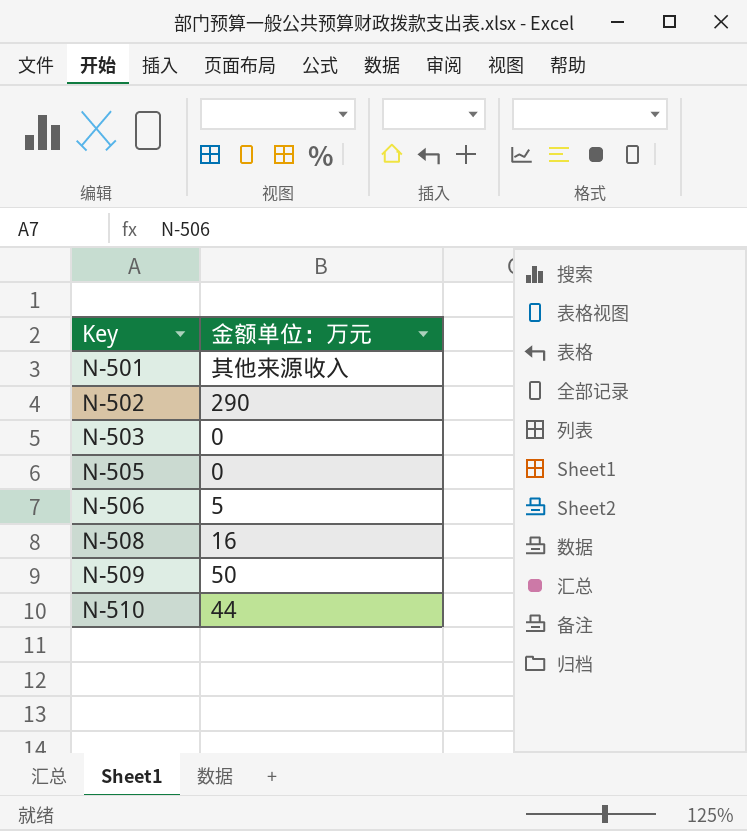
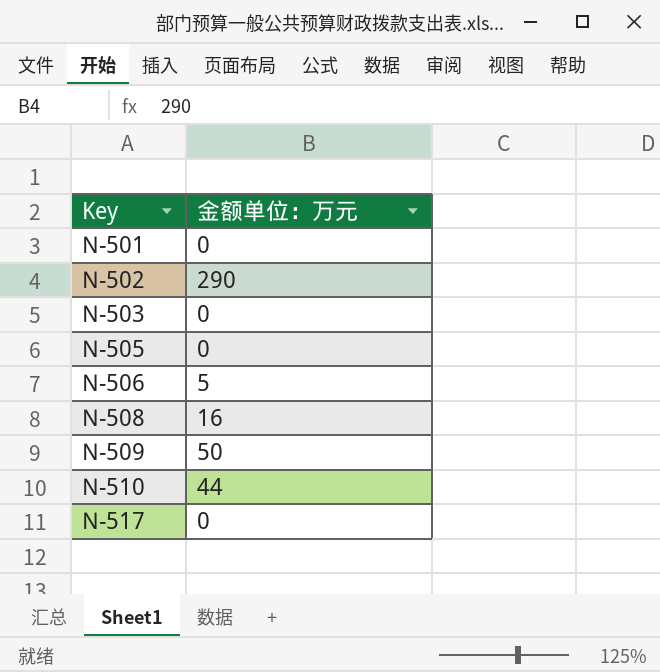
N-501 | 金额单位：万元: 其他来源收入 -> 0
row N-517: none -> 0

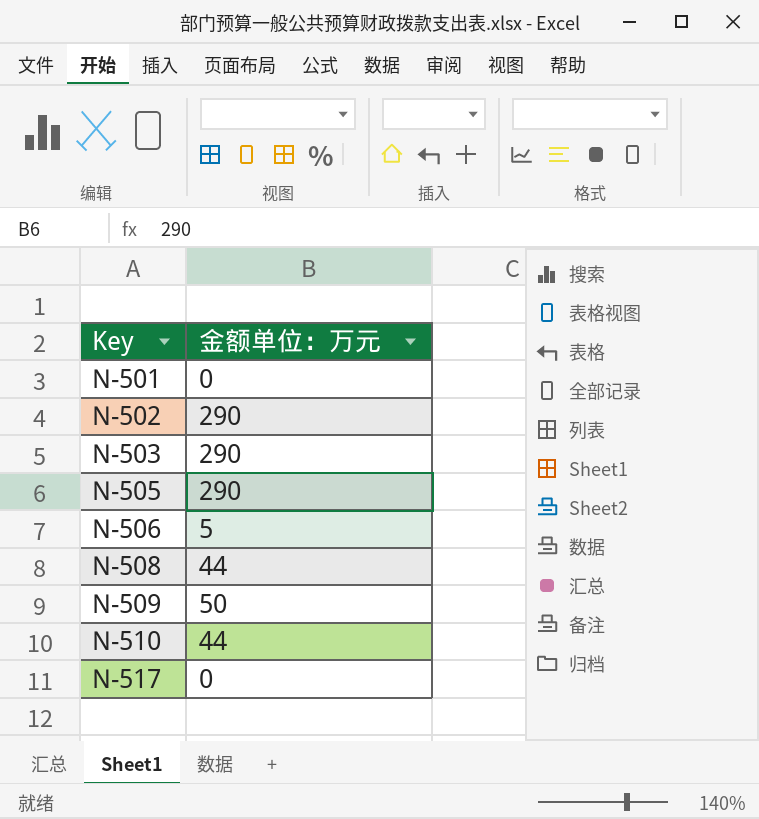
N-503 | 金额单位：万元: 0 -> 290
N-505 | 金额单位：万元: 0 -> 290
N-508 | 金额单位：万元: 16 -> 44

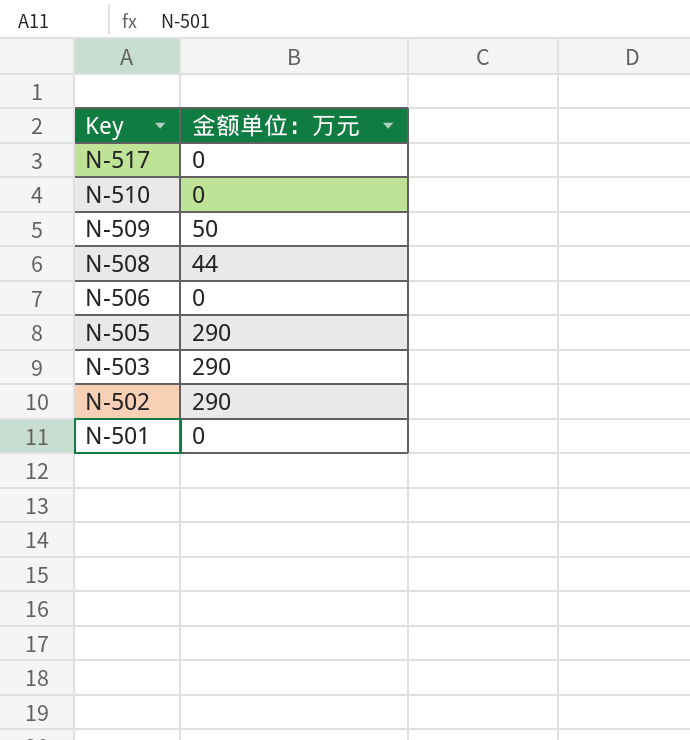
row order: Key ascending -> Key descending
N-510 | 金额单位：万元: 44 -> 0
N-506 | 金额单位：万元: 5 -> 0

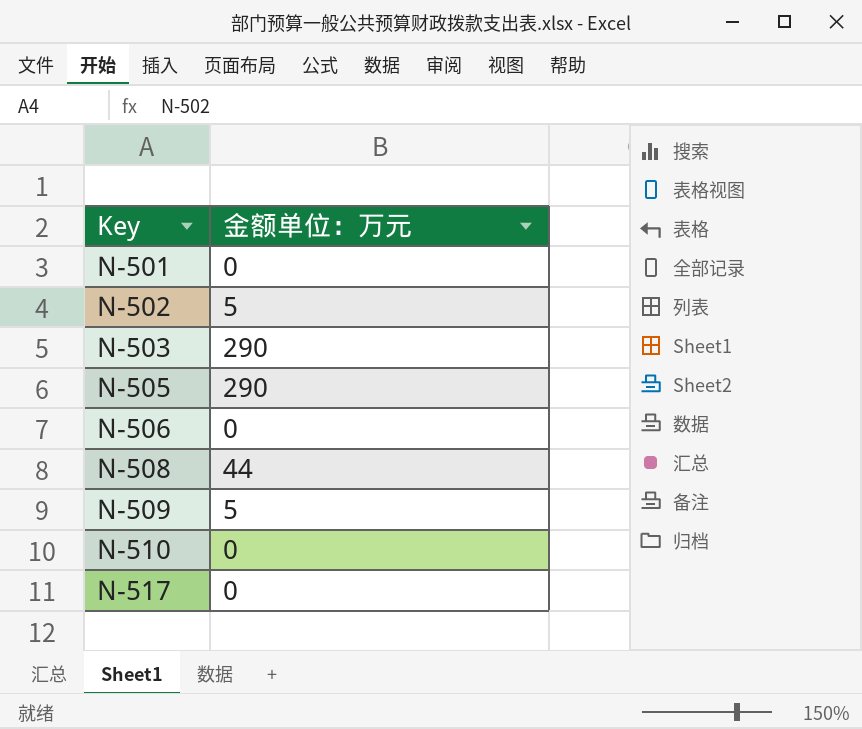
row order: Key descending -> Key ascending
N-502 | 金额单位：万元: 290 -> 5
N-509 | 金额单位：万元: 50 -> 5

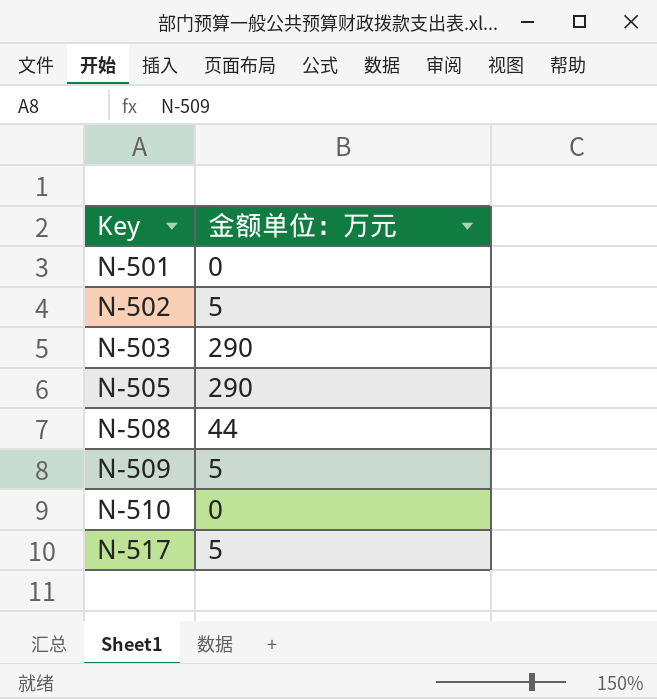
row N-506: 0 -> none
N-517 | 金额单位：万元: 0 -> 5

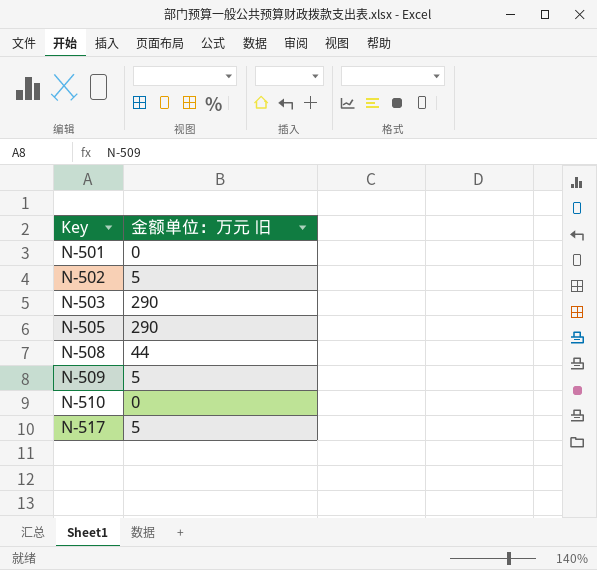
column name: 金额单位：万元 -> 金额单位：万元 旧

